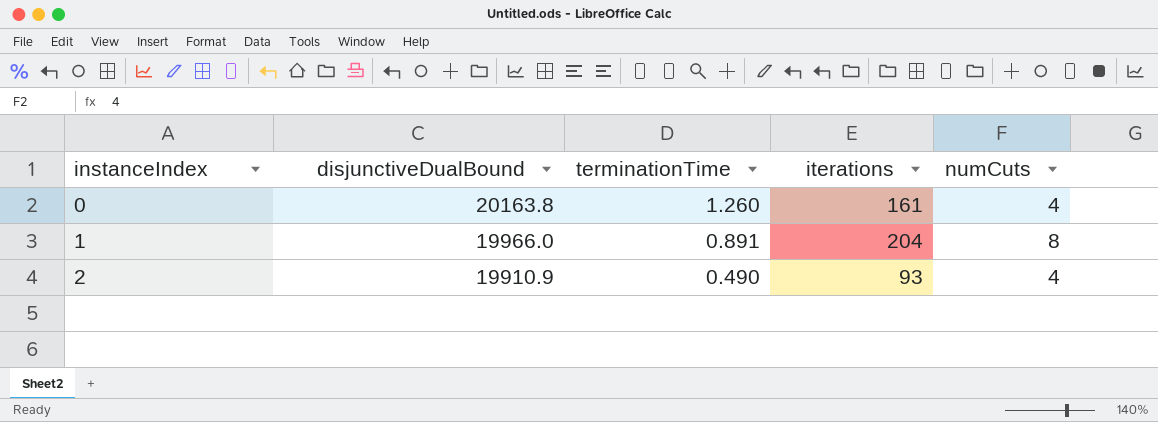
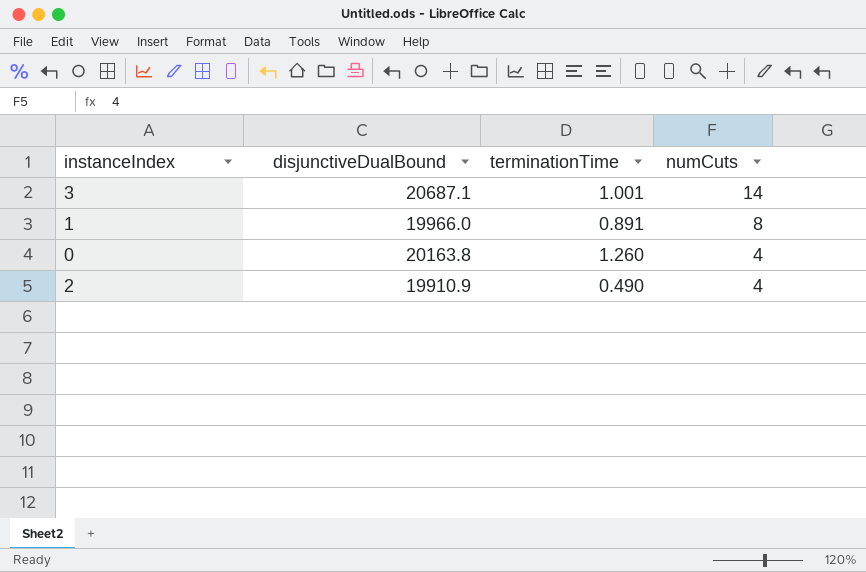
row order: instanceIndex ascending -> numCuts descending
column iterations | position: 4 -> none
row 3: none -> 20687.1 | 1.001 | 14

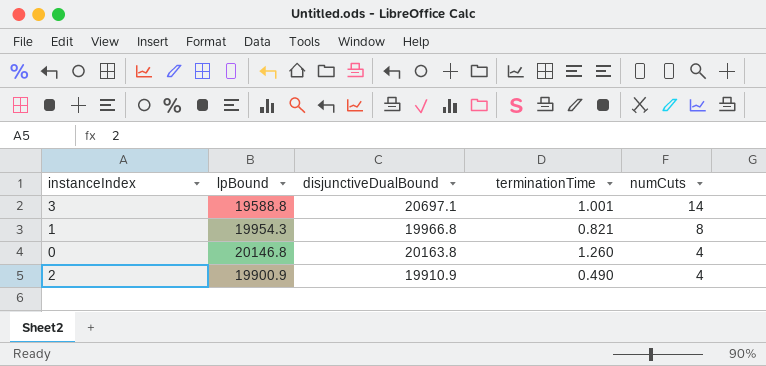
column lpBound | position: none -> 2
3 | disjunctiveDualBound: 20687.1 -> 20697.1
1 | disjunctiveDualBound: 19966.0 -> 19966.8
1 | terminationTime: 0.891 -> 0.821

